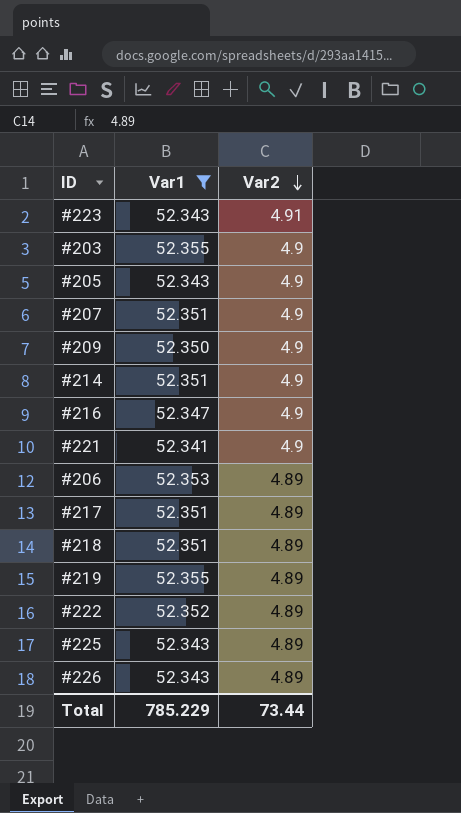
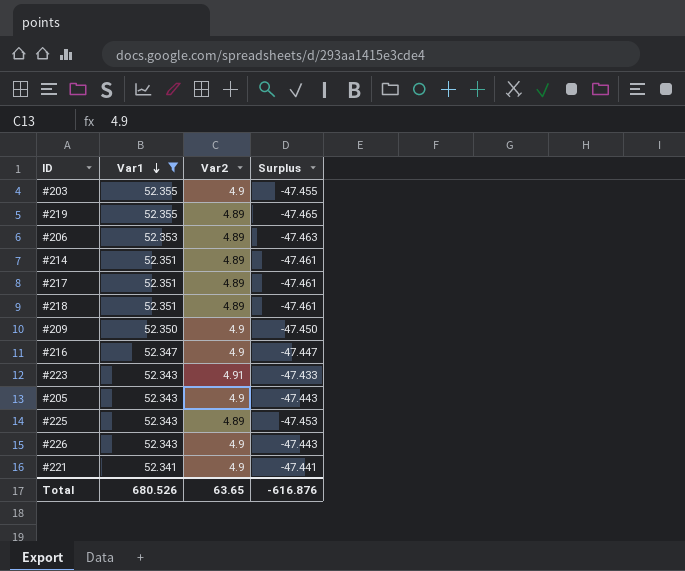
row order: Var2 descending -> Var1 descending
column Surplus | formula: none -> [Var2] - [Var1]
row #207: 52.351 | 4.9 -> none
row #222: 52.352 | 4.89 -> none
#214 | Var2: 4.9 -> 4.89
#226 | Var2: 4.89 -> 4.9
Total | Var1: 785.229 -> 680.526
Total | Var2: 73.44 -> 63.65

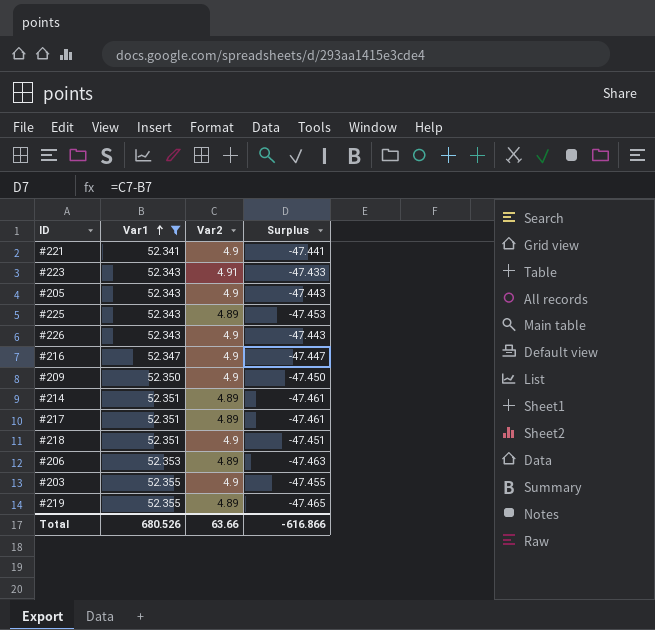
row order: Var1 descending -> Var1 ascending
#218 | Var2: 4.89 -> 4.9
#218 | Surplus: -47.461 -> -47.451
Total | Var2: 63.65 -> 63.66
Total | Surplus: -616.876 -> -616.866

